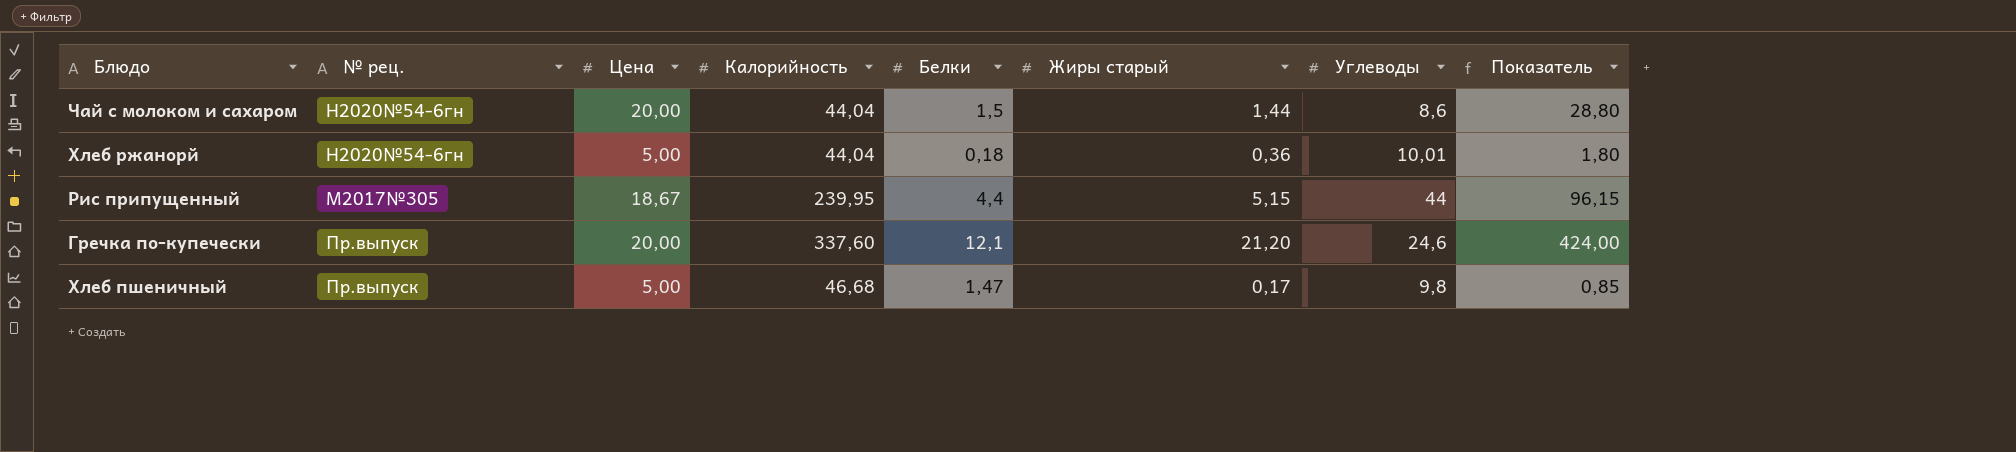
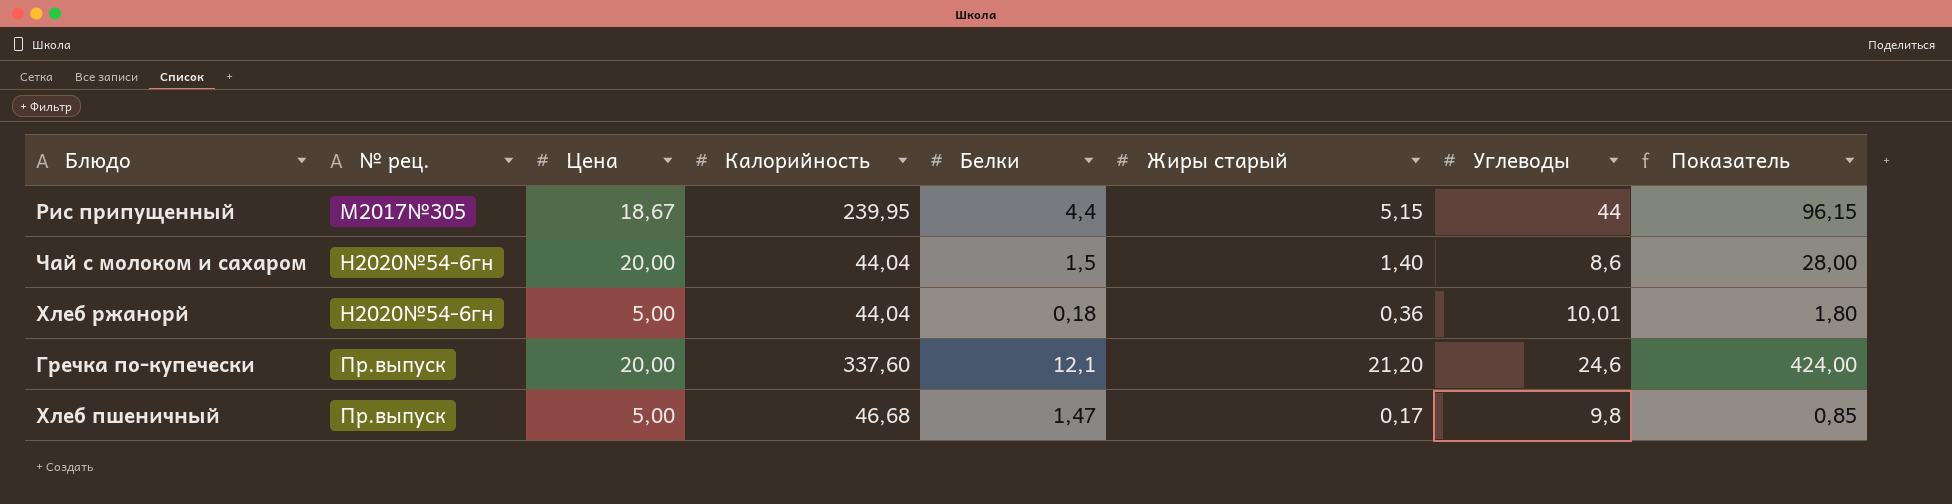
row order: none -> № рец. ascending
Чай с молоком и сахаром | Жиры старый: 1,44 -> 1,40
Чай с молоком и сахаром | Показатель: 28,80 -> 28,00

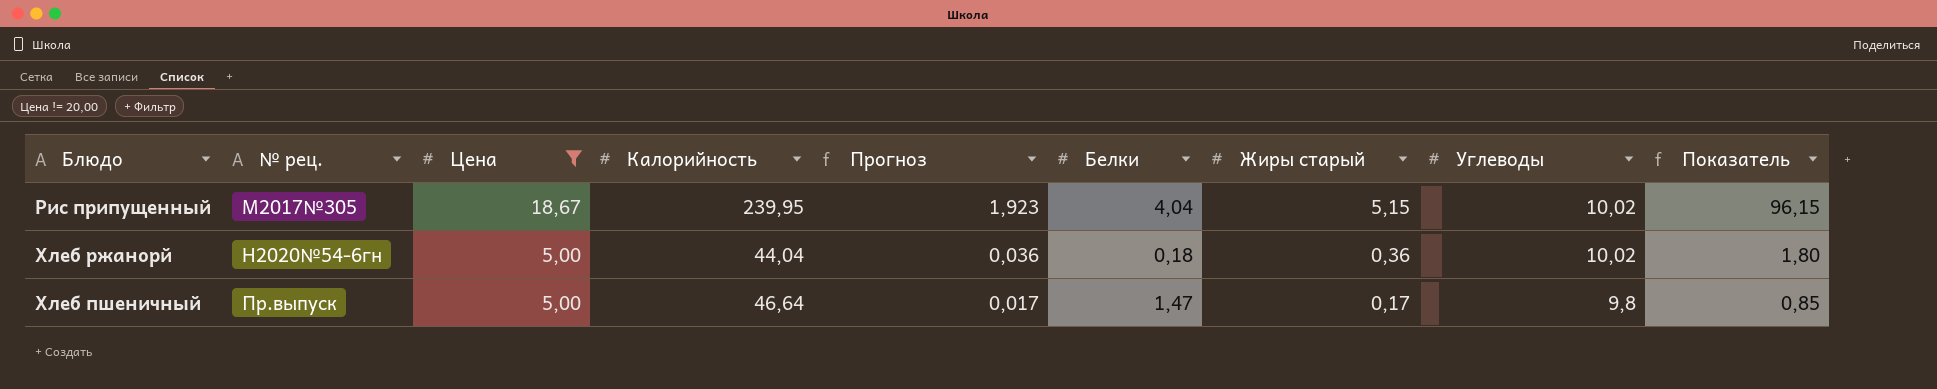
filter: none -> Цена != 20,00
column Прогноз | formula: none -> [Показатель] * 0,02
Рис припущенный | Белки: 4,4 -> 4,04
Рис припущенный | Углеводы: 44 -> 10,02
Хлеб ржанорй | Углеводы: 10,01 -> 10,02
Хлеб пшеничный | Калорийность: 46,68 -> 46,64

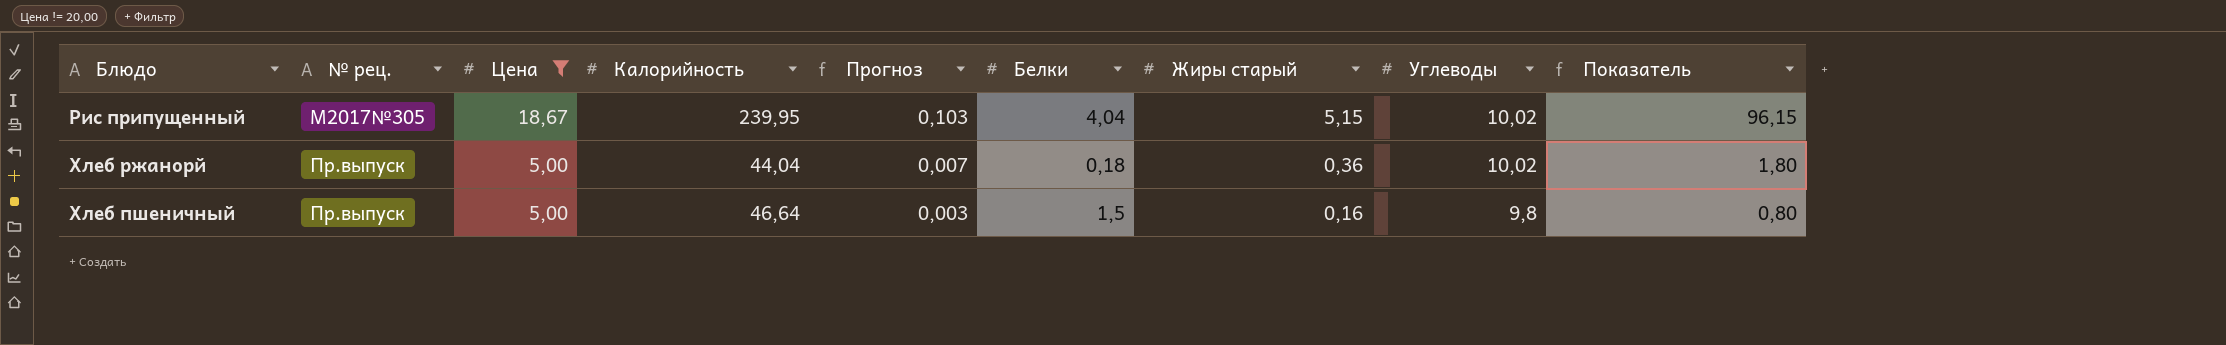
column Прогноз | formula: [Показатель] * 0,02 -> [Жиры старый] * 0,02
Хлеб ржанорй | № рец.: Н2020№54-6гн -> Пр.выпуск
Хлеб пшеничный | Белки: 1,47 -> 1,5
Хлеб пшеничный | Жиры старый: 0,17 -> 0,16
Хлеб пшеничный | Показатель: 0,85 -> 0,80

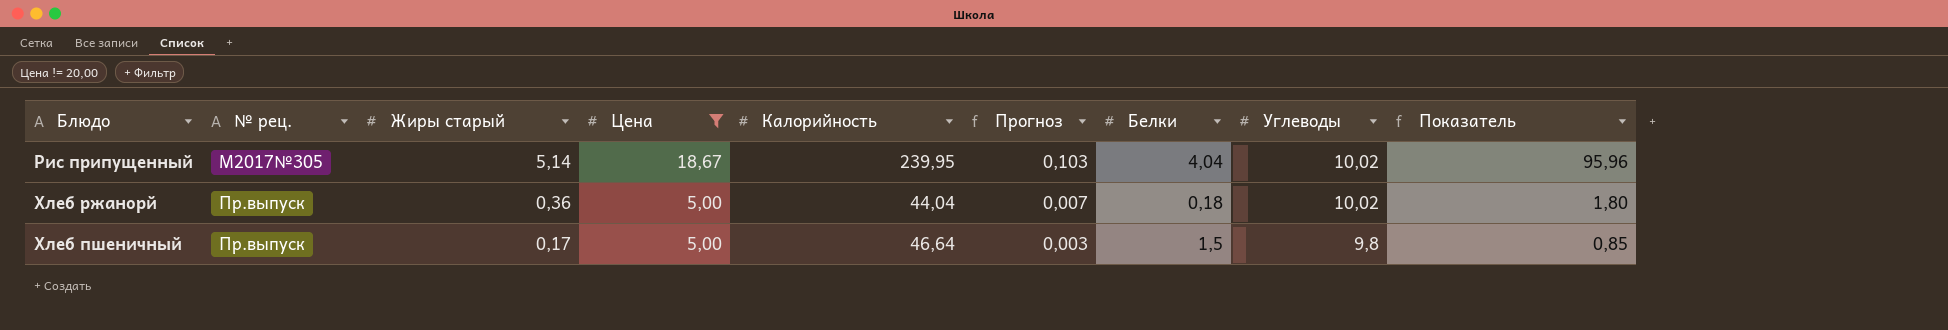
column Жиры старый | position: 7 -> 3
Рис припущенный | Жиры старый: 5,15 -> 5,14
Рис припущенный | Показатель: 96,15 -> 95,96
Хлеб пшеничный | Жиры старый: 0,16 -> 0,17
Хлеб пшеничный | Показатель: 0,80 -> 0,85

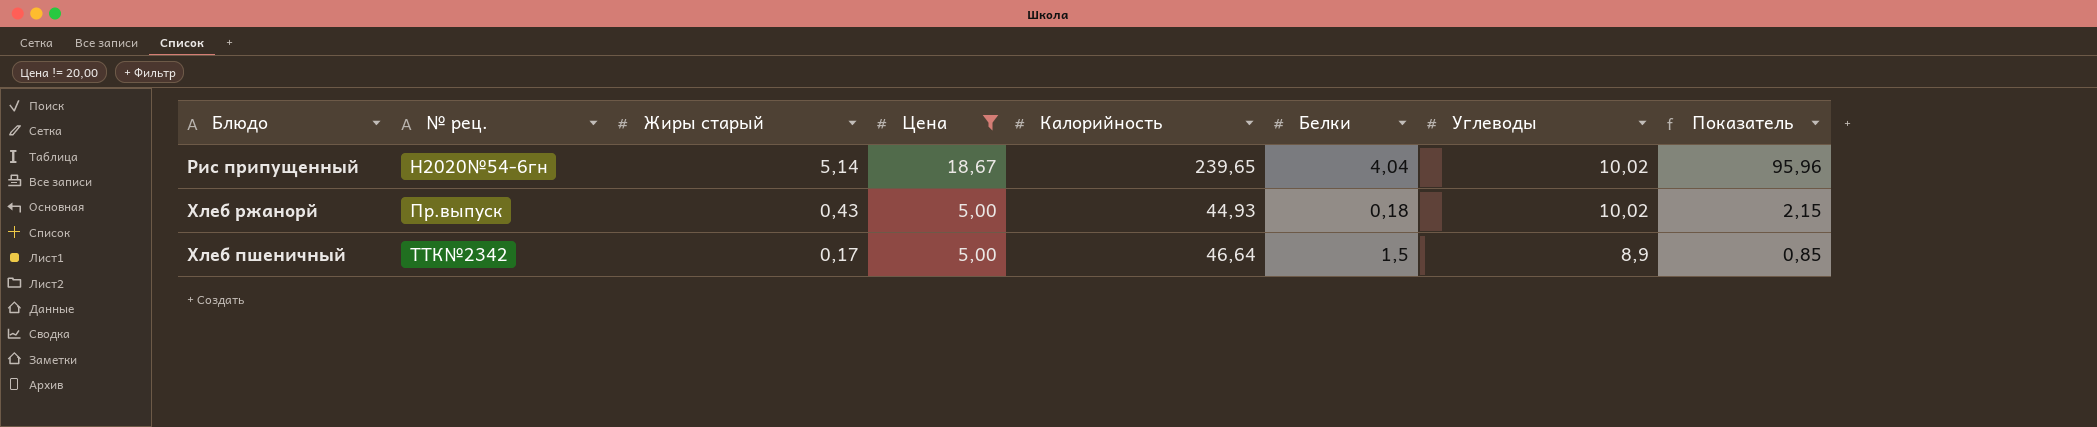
column Прогноз | formula: [Жиры старый] * 0,02 -> none
Рис припущенный | № рец.: М2017№305 -> Н2020№54-6гн
Рис припущенный | Калорийность: 239,95 -> 239,65
Хлеб ржанорй | Жиры старый: 0,36 -> 0,43
Хлеб ржанорй | Калорийность: 44,04 -> 44,93
Хлеб ржанорй | Показатель: 1,80 -> 2,15
Хлеб пшеничный | № рец.: Пр.выпуск -> ТТК№2342
Хлеб пшеничный | Углеводы: 9,8 -> 8,9

